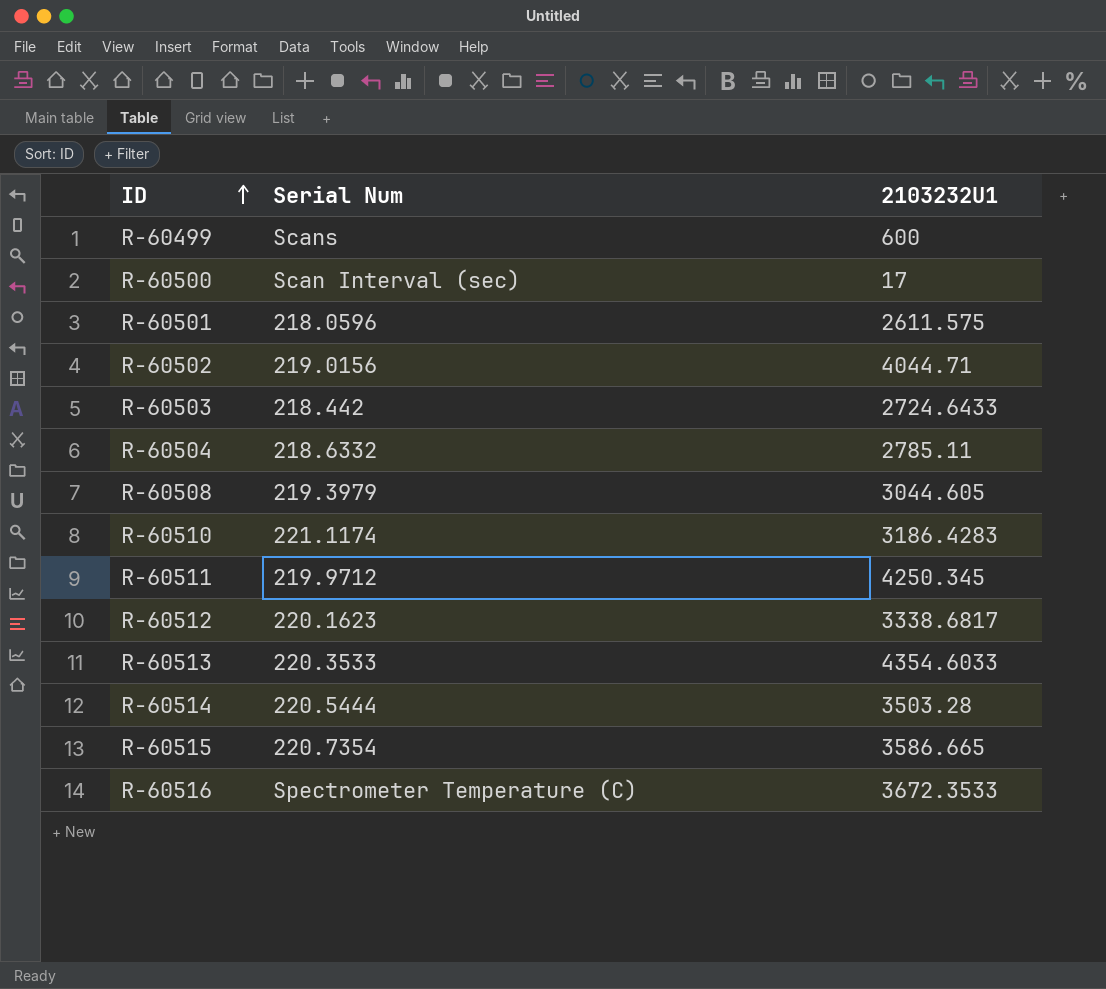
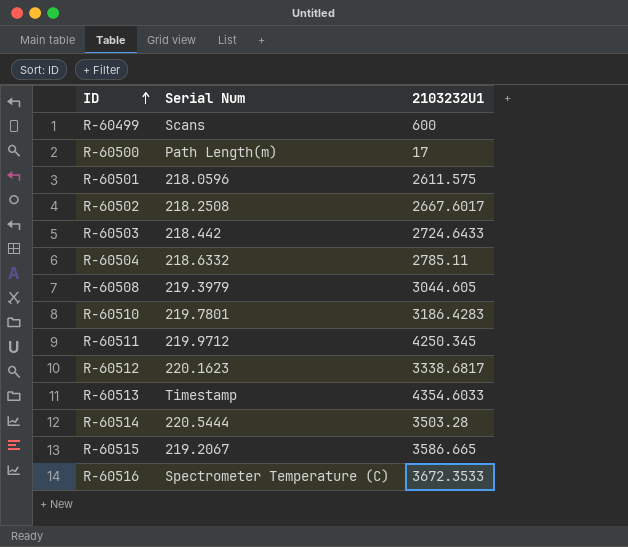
R-60500 | Serial Num: Scan Interval (sec) -> Path Length(m)
R-60502 | Serial Num: 219.0156 -> 218.2508
R-60502 | 2103232U1: 4044.71 -> 2667.6017
R-60510 | Serial Num: 221.1174 -> 219.7801
R-60513 | Serial Num: 220.3533 -> Timestamp
R-60515 | Serial Num: 220.7354 -> 219.2067

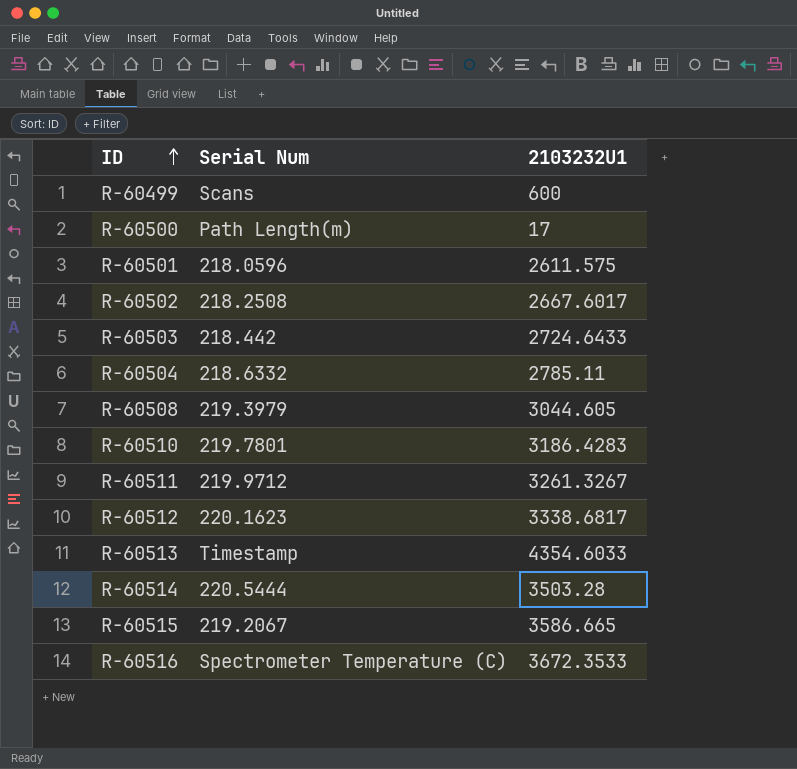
R-60511 | 2103232U1: 4250.345 -> 3261.3267

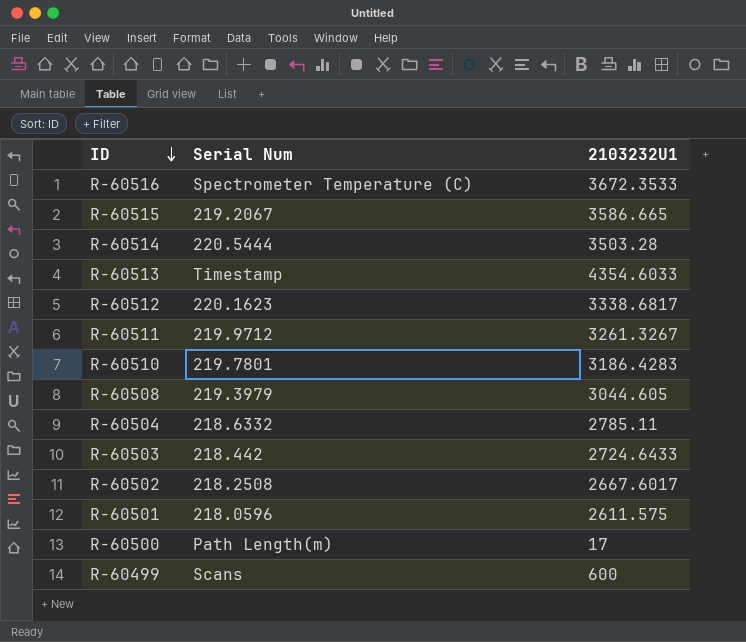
row order: ID ascending -> ID descending

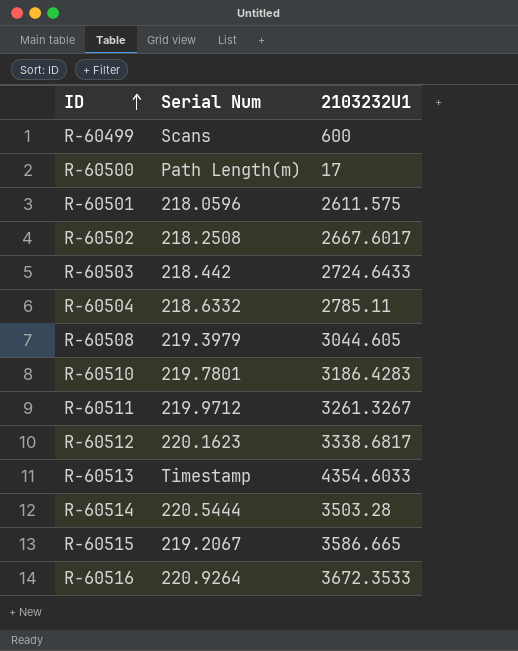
row order: ID descending -> ID ascending
R-60516 | Serial Num: Spectrometer Temperature (C) -> 220.9264

